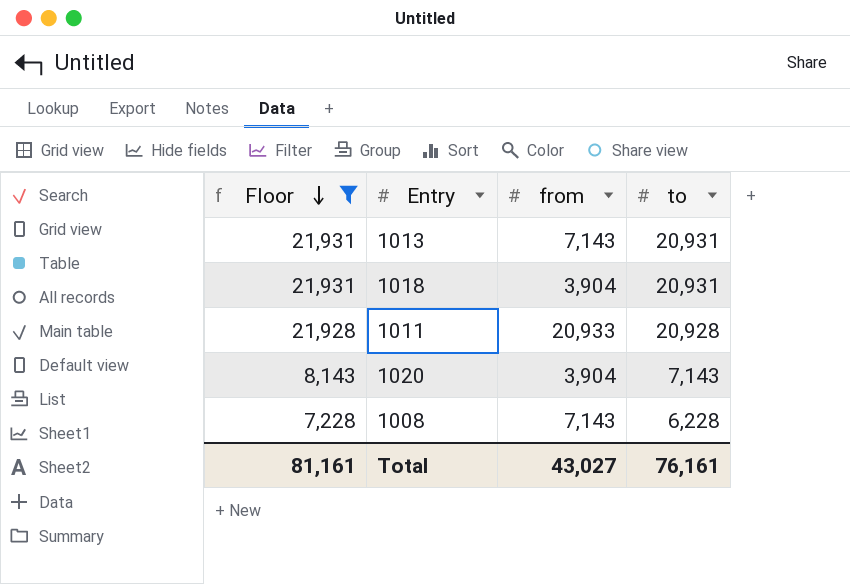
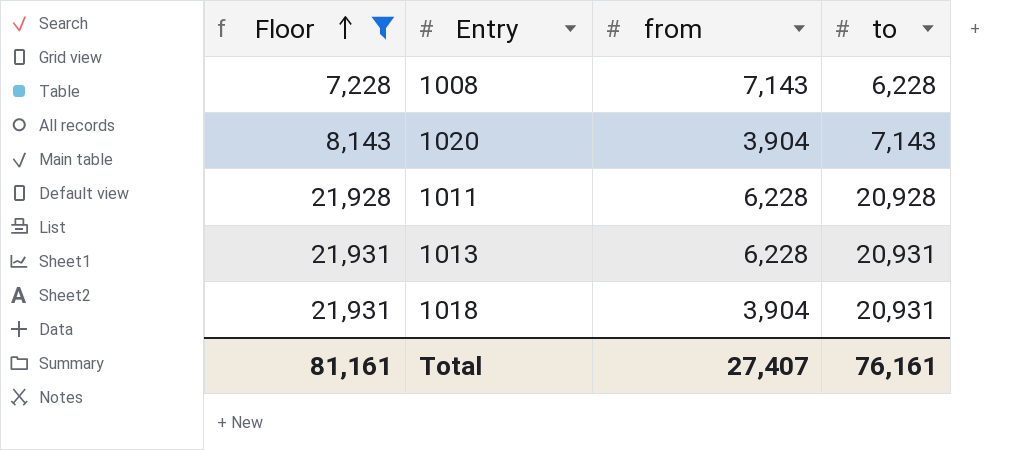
row order: Floor descending -> Floor ascending
1011 | from: 20,933 -> 6,228
1013 | from: 7,143 -> 6,228
Total | from: 43,027 -> 27,407

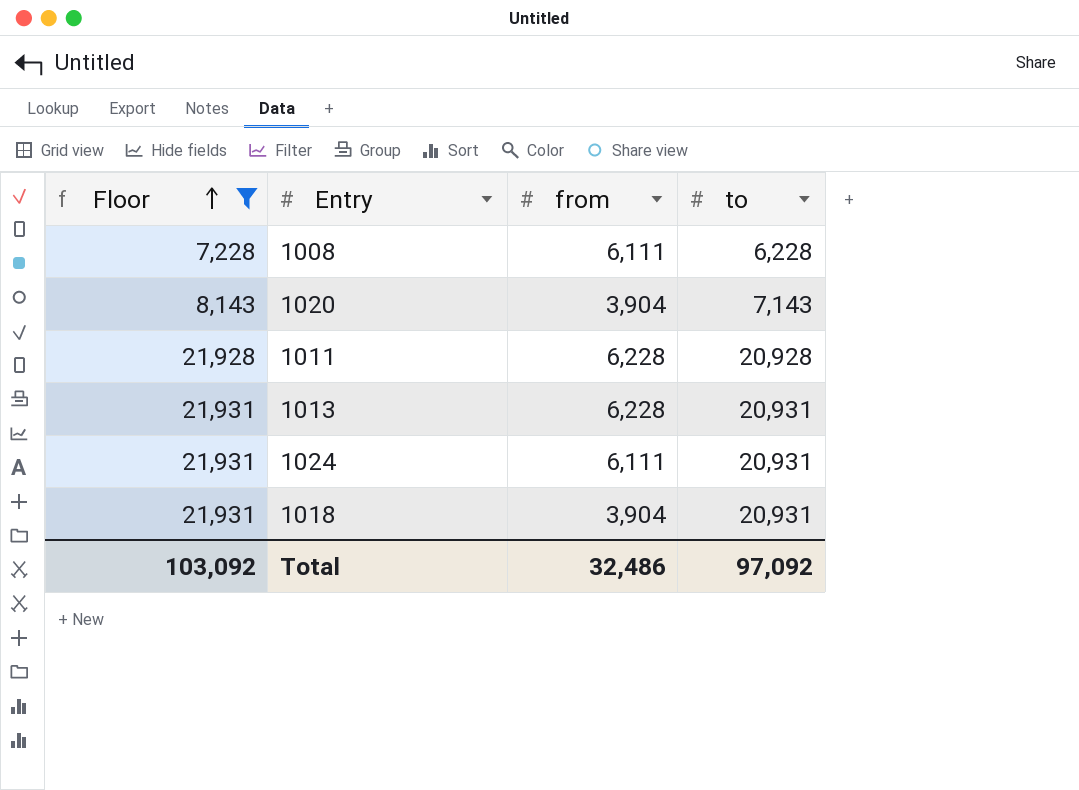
1008 | from: 7,143 -> 6,111
row 1024: none -> 21,931 | 6,111 | 20,931
Total | Floor: 81,161 -> 103,092
Total | from: 27,407 -> 32,486
Total | to: 76,161 -> 97,092

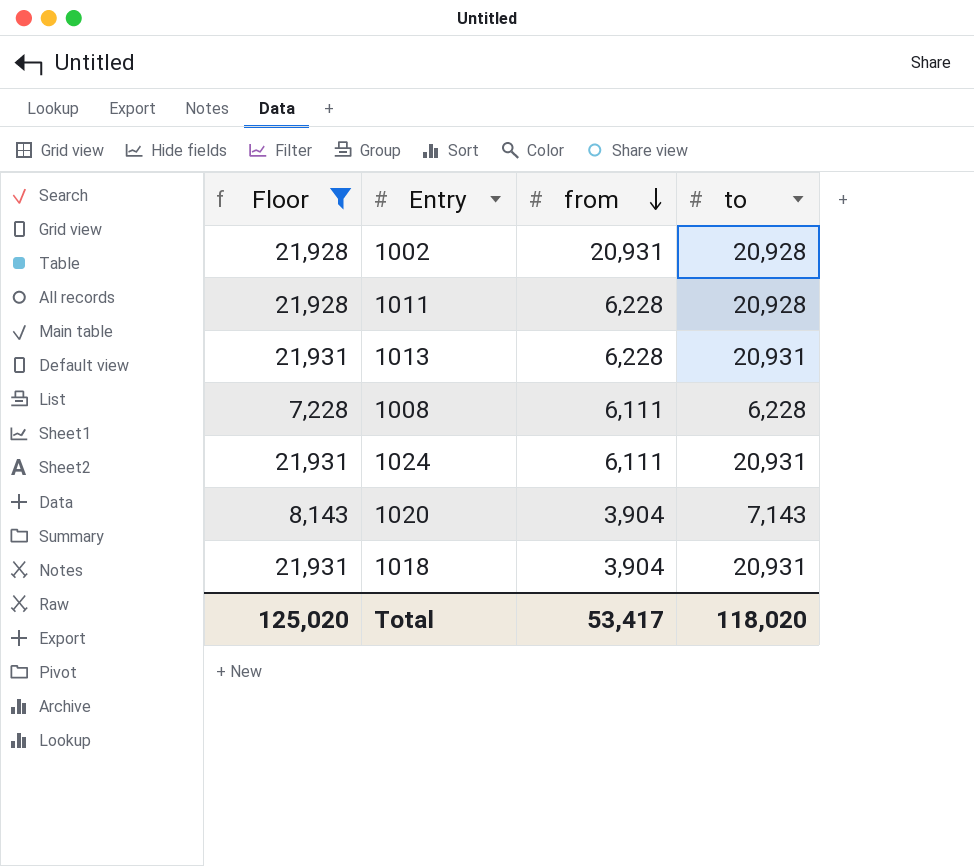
row order: Floor ascending -> from descending
row 1002: none -> 21,928 | 20,931 | 20,928
Total | Floor: 103,092 -> 125,020
Total | from: 32,486 -> 53,417
Total | to: 97,092 -> 118,020

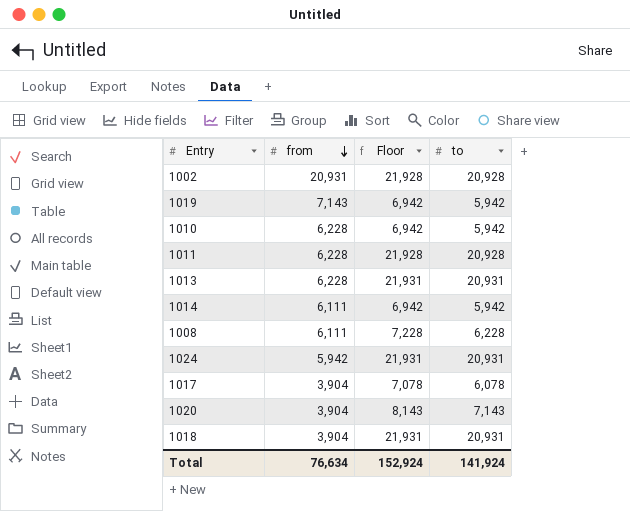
filter: Floor >= 7,228 -> none
column Floor | position: 1 -> 3
1024 | from: 6,111 -> 5,942
Total | from: 53,417 -> 76,634
Total | Floor: 125,020 -> 152,924
Total | to: 118,020 -> 141,924

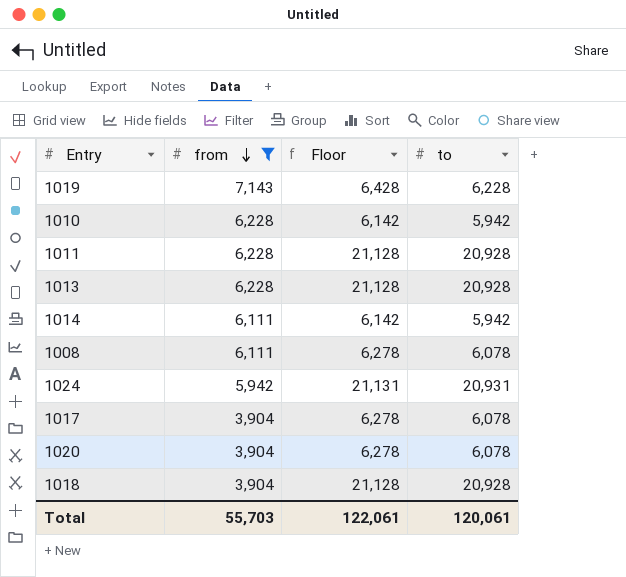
filter: none -> from != 20,931
column Floor | formula: [to] + 1000 -> [to] + 200
1019 | to: 5,942 -> 6,228
1013 | to: 20,931 -> 20,928
1008 | to: 6,228 -> 6,078
1020 | to: 7,143 -> 6,078
1018 | to: 20,931 -> 20,928
Total | from: 76,634 -> 55,703
Total | Floor: 152,924 -> 122,061
Total | to: 141,924 -> 120,061

